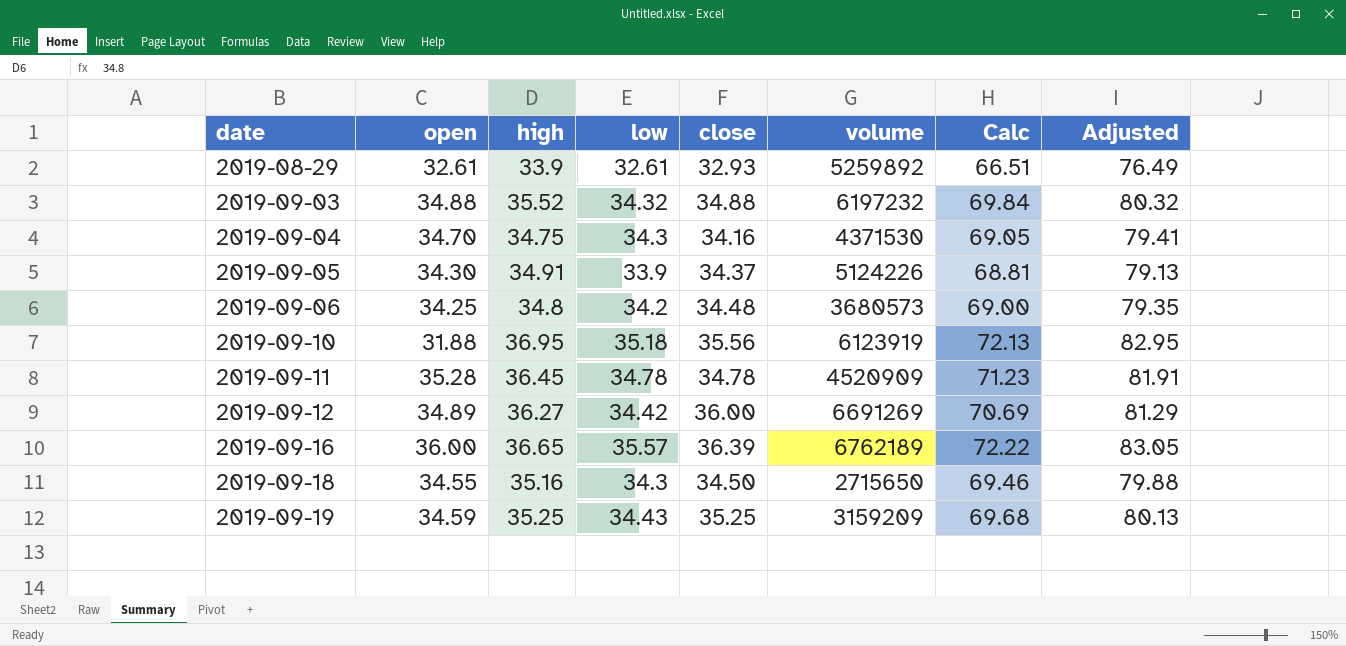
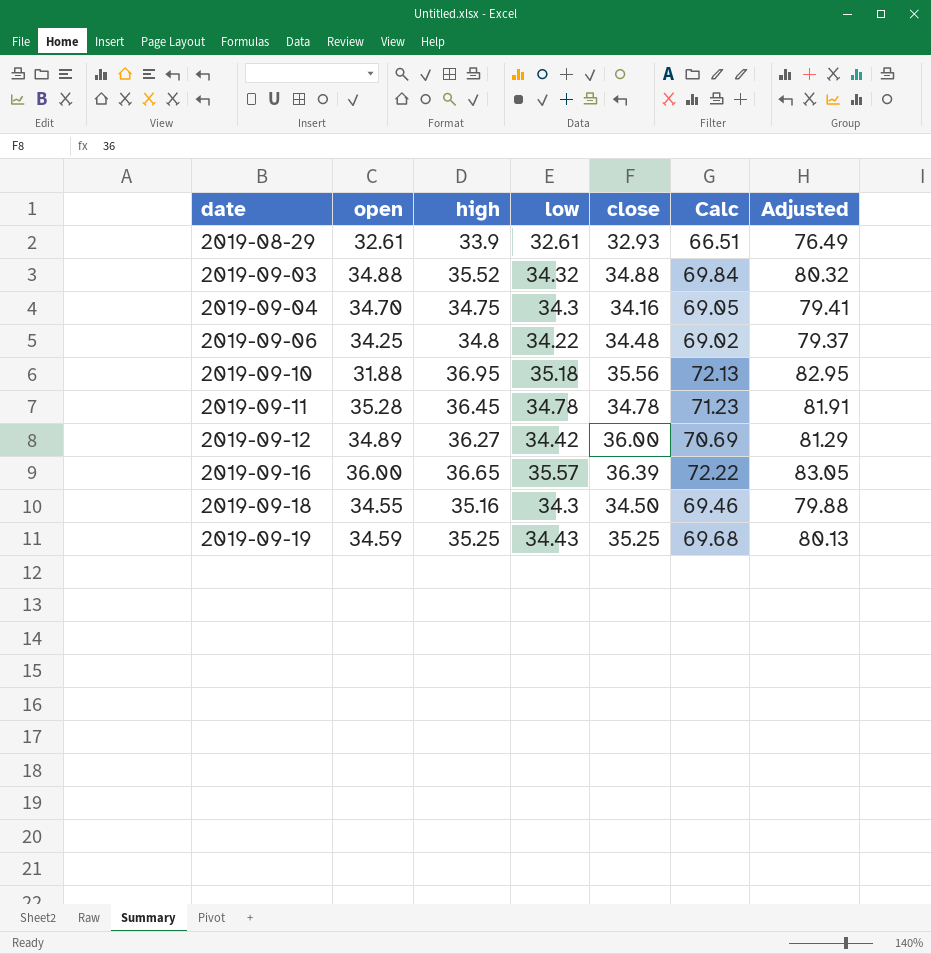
column volume | position: 6 -> none
row 2019-09-05: 34.30 | 34.91 | 33.9 | 34.37 | 5124226 | 68.81 | 79.13 -> none
2019-09-06 | low: 34.2 -> 34.22
2019-09-06 | Calc: 69.00 -> 69.02
2019-09-06 | Adjusted: 79.35 -> 79.37

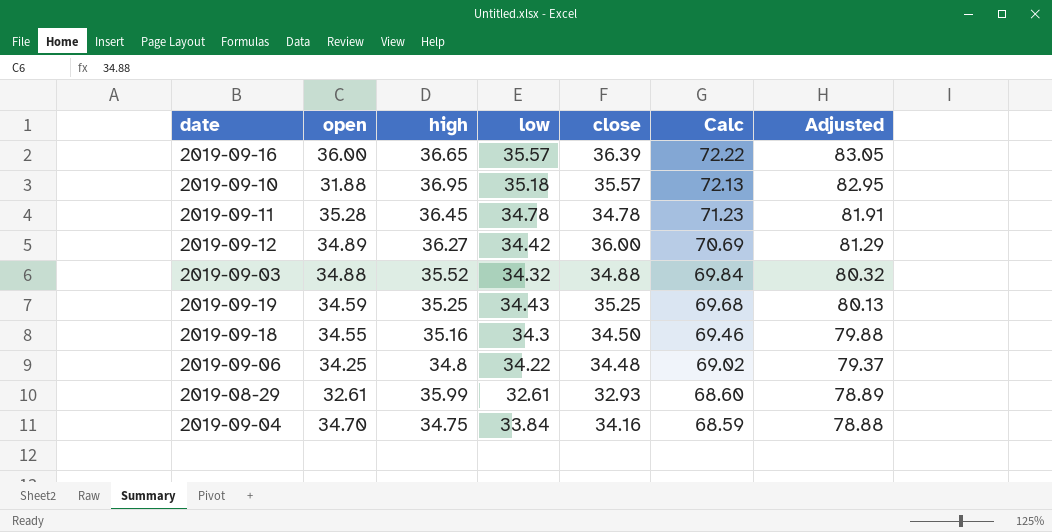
row order: date ascending -> Calc descending
2019-09-10 | close: 35.56 -> 35.57
2019-08-29 | high: 33.9 -> 35.99
2019-08-29 | Calc: 66.51 -> 68.60
2019-08-29 | Adjusted: 76.49 -> 78.89
2019-09-04 | low: 34.3 -> 33.84
2019-09-04 | Calc: 69.05 -> 68.59
2019-09-04 | Adjusted: 79.41 -> 78.88

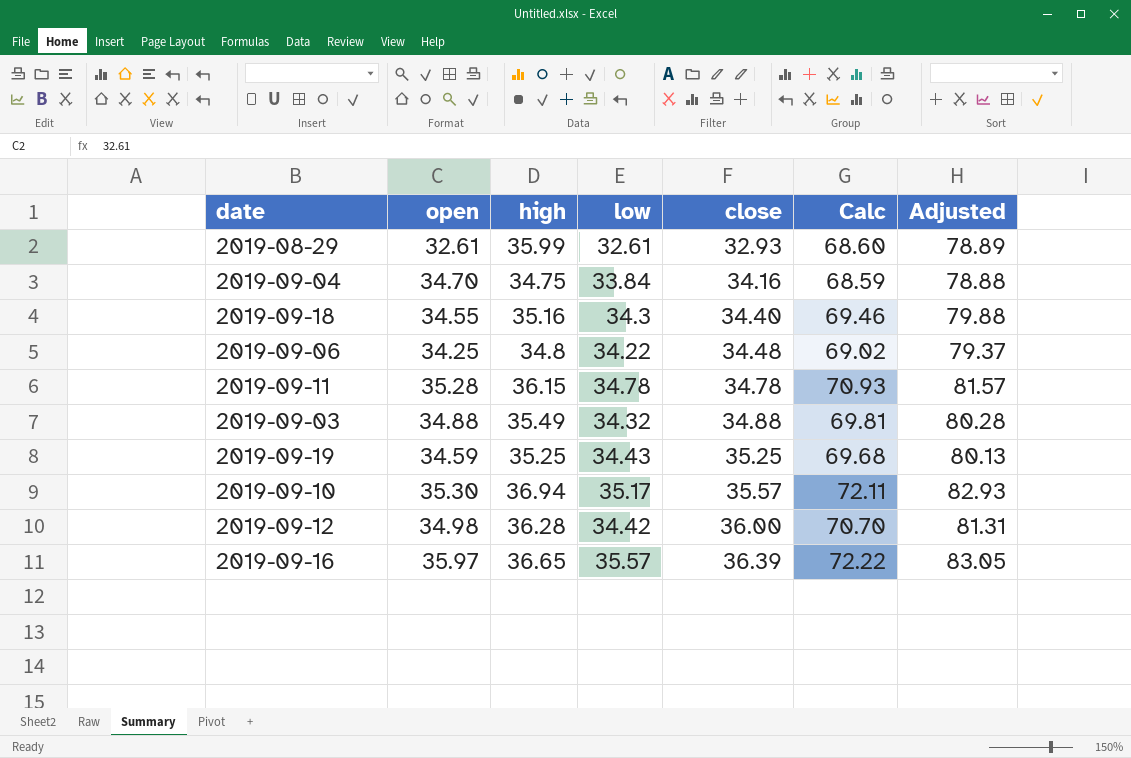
row order: Calc descending -> close ascending
2019-09-18 | close: 34.50 -> 34.40
2019-09-11 | high: 36.45 -> 36.15
2019-09-11 | Calc: 71.23 -> 70.93
2019-09-11 | Adjusted: 81.91 -> 81.57
2019-09-03 | high: 35.52 -> 35.49
2019-09-03 | Calc: 69.84 -> 69.81
2019-09-03 | Adjusted: 80.32 -> 80.28
2019-09-10 | open: 31.88 -> 35.30
2019-09-10 | high: 36.95 -> 36.94
2019-09-10 | low: 35.18 -> 35.17
2019-09-10 | Calc: 72.13 -> 72.11
2019-09-10 | Adjusted: 82.95 -> 82.93
2019-09-12 | open: 34.89 -> 34.98
2019-09-12 | high: 36.27 -> 36.28
2019-09-12 | Calc: 70.69 -> 70.70
2019-09-12 | Adjusted: 81.29 -> 81.31
2019-09-16 | open: 36.00 -> 35.97

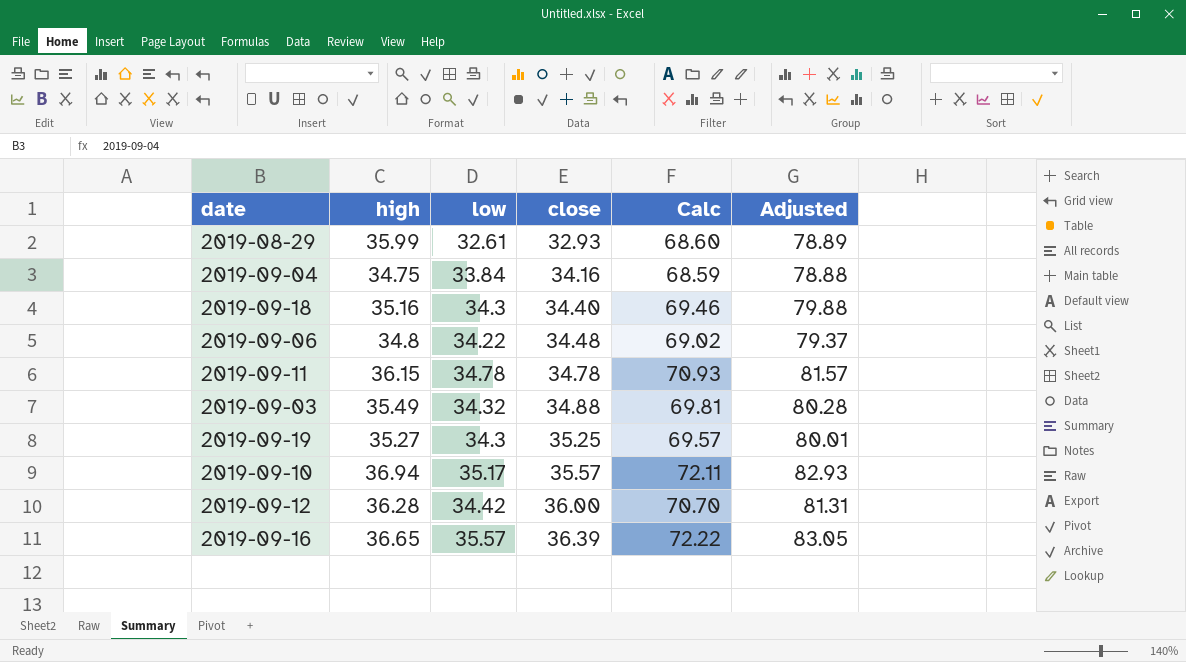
column open | position: 2 -> none
2019-09-19 | high: 35.25 -> 35.27
2019-09-19 | low: 34.43 -> 34.3
2019-09-19 | Calc: 69.68 -> 69.57
2019-09-19 | Adjusted: 80.13 -> 80.01

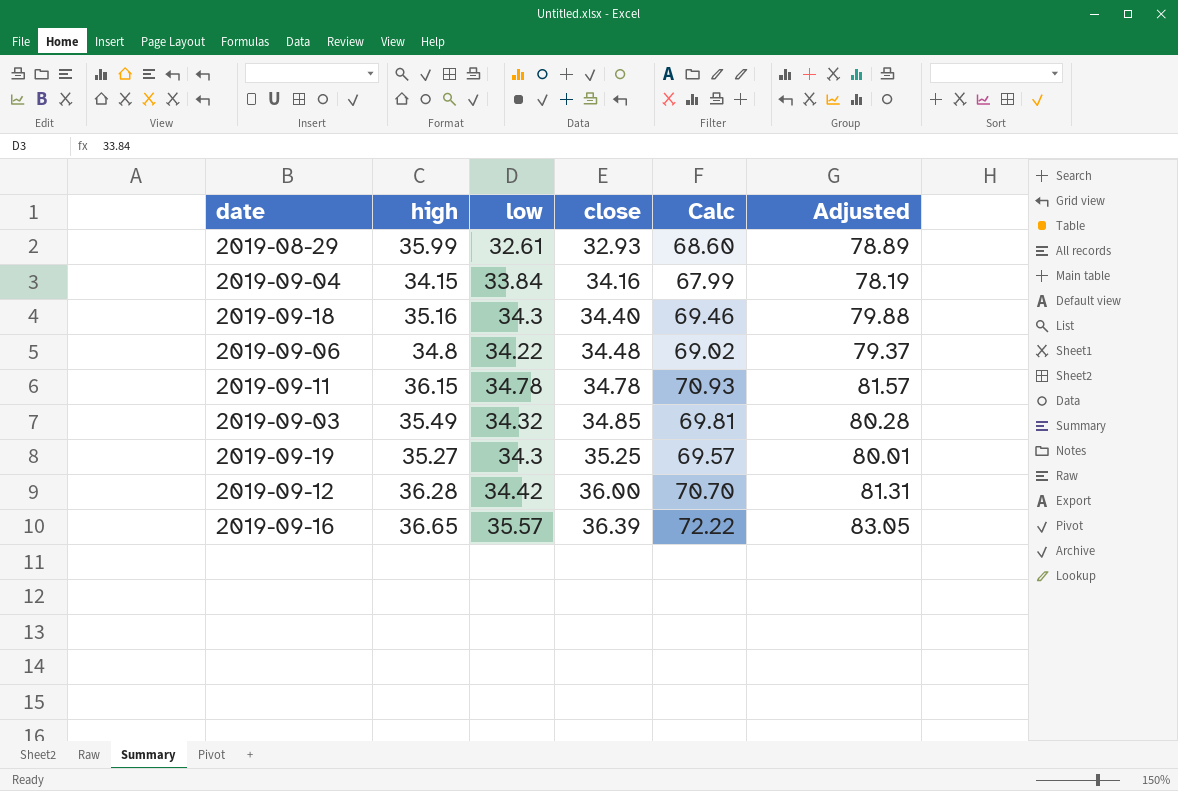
row 2019-09-10: 36.94 | 35.17 | 35.57 | 72.11 | 82.93 -> none
2019-09-04 | high: 34.75 -> 34.15
2019-09-04 | Calc: 68.59 -> 67.99
2019-09-04 | Adjusted: 78.88 -> 78.19
2019-09-03 | close: 34.88 -> 34.85

